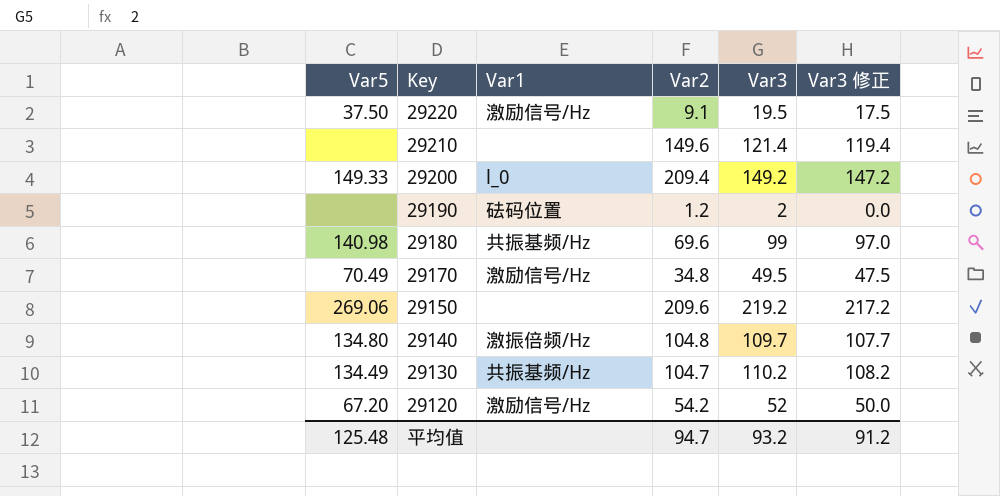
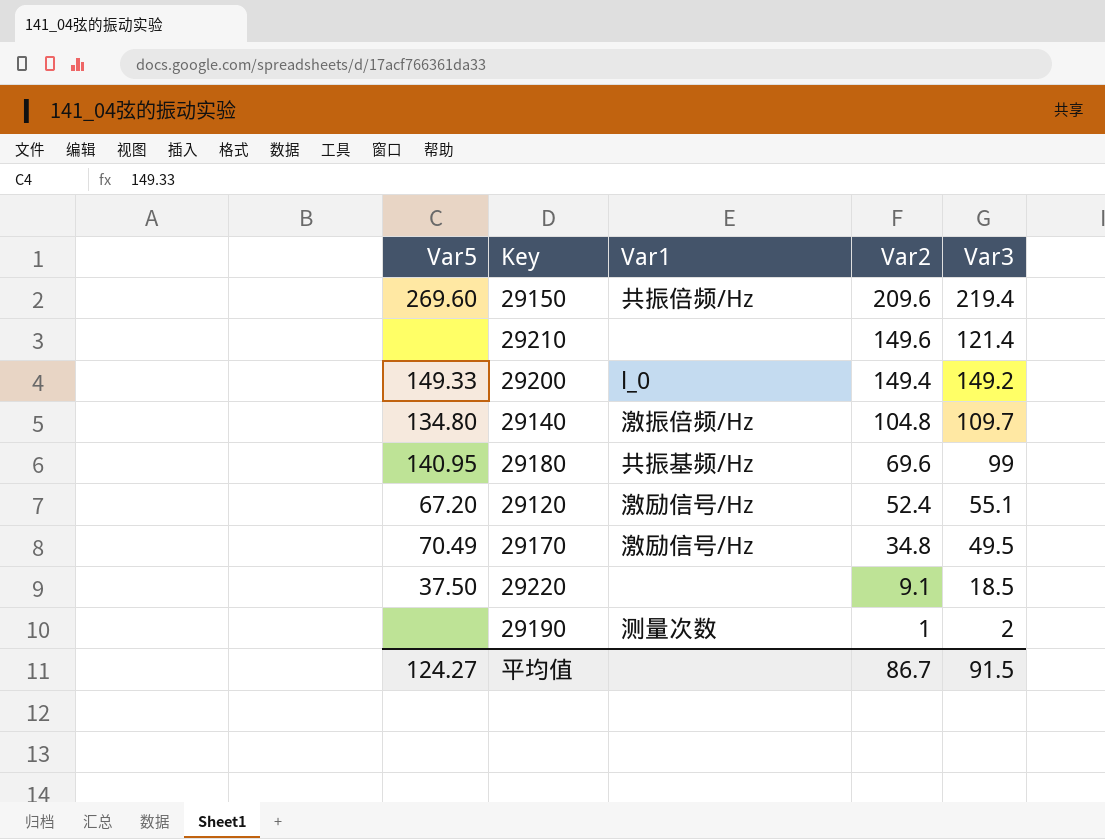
row order: Key descending -> Var2 descending
column Var3 修正 | formula: [Var3] - 2 -> none
row 29130: 134.49 | 共振基频/Hz | 104.7 | 110.2 | 108.2 -> none
29150 | Var5: 269.06 -> 269.60
29150 | Var1: none -> 共振倍频/Hz
29150 | Var3: 219.2 -> 219.4
29200 | Var2: 209.4 -> 149.4
29180 | Var5: 140.98 -> 140.95
29120 | Var2: 54.2 -> 52.4
29120 | Var3: 52 -> 55.1
29220 | Var1: 激励信号/Hz -> none
29220 | Var3: 19.5 -> 18.5
29190 | Var1: 砝码位置 -> 测量次数
29190 | Var2: 1.2 -> 1
平均值 | Var5: 125.48 -> 124.27
平均值 | Var2: 94.7 -> 86.7
平均值 | Var3: 93.2 -> 91.5

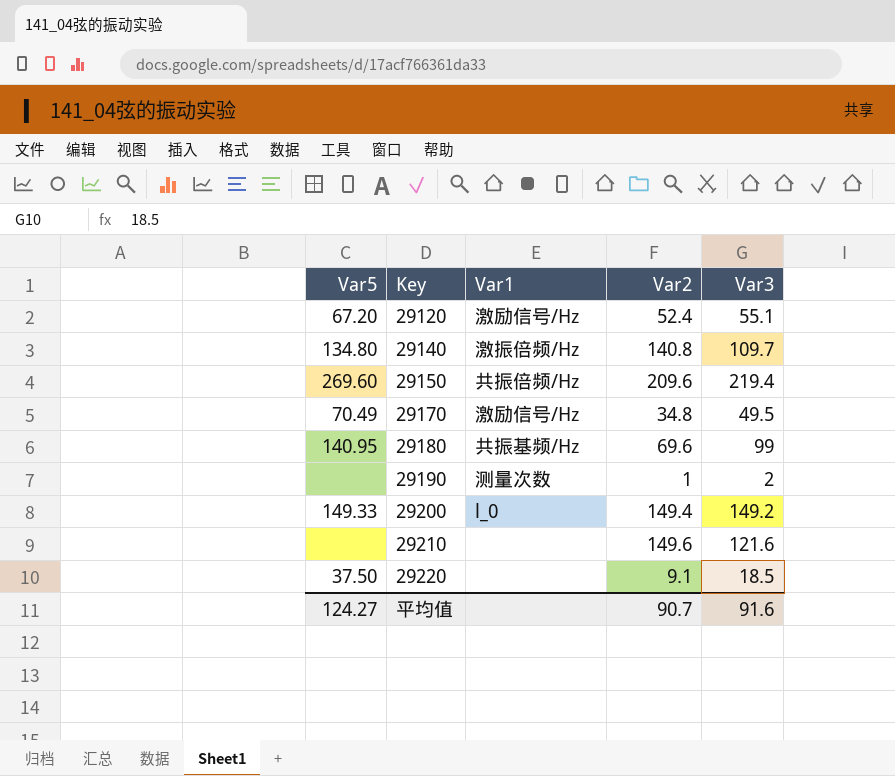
row order: Var2 descending -> Key ascending
29140 | Var2: 104.8 -> 140.8
29210 | Var3: 121.4 -> 121.6
平均值 | Var2: 86.7 -> 90.7
平均值 | Var3: 91.5 -> 91.6

